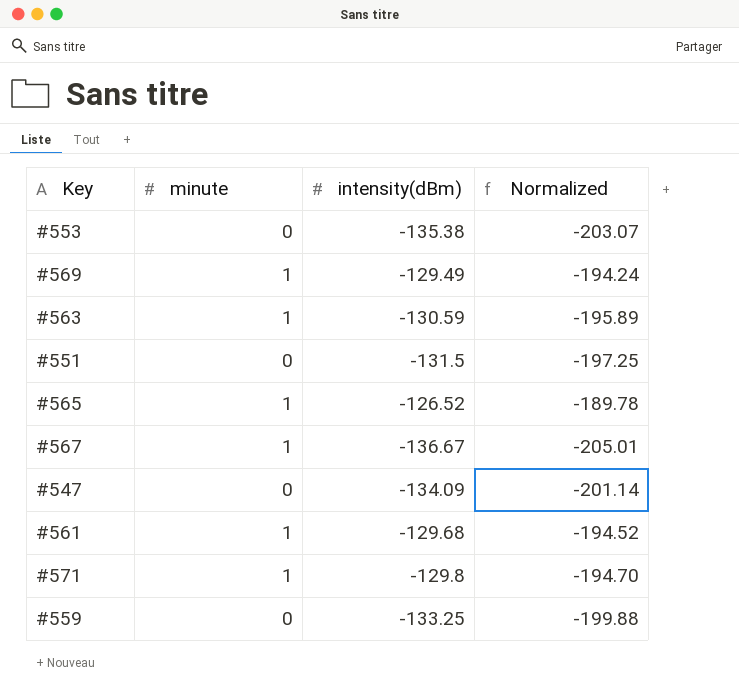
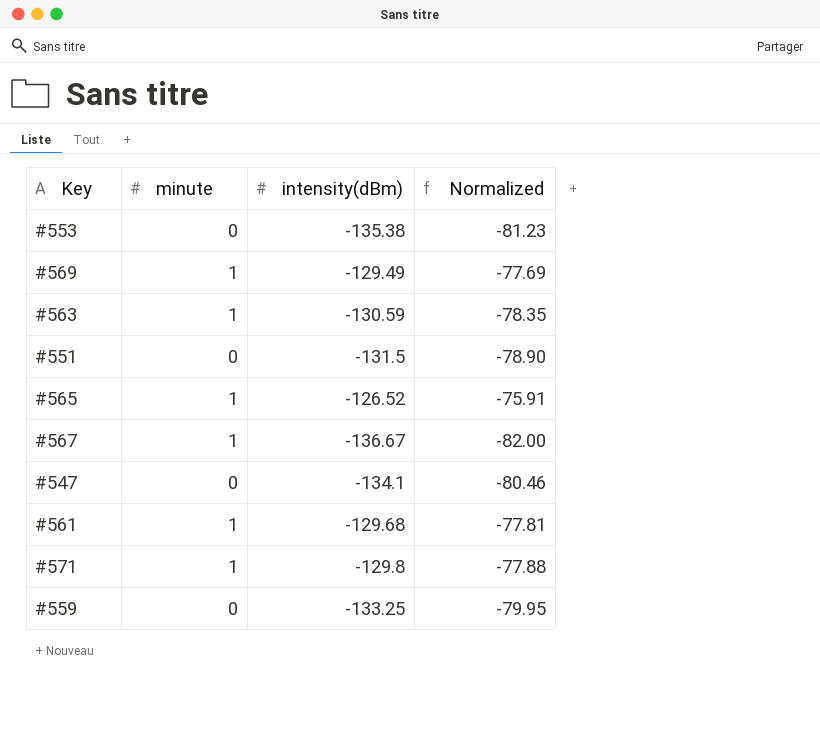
column Normalized | formula: [intensity(dBm)] * 1.5 -> [intensity(dBm)] * 0.6
#547 | intensity(dBm): -134.09 -> -134.1

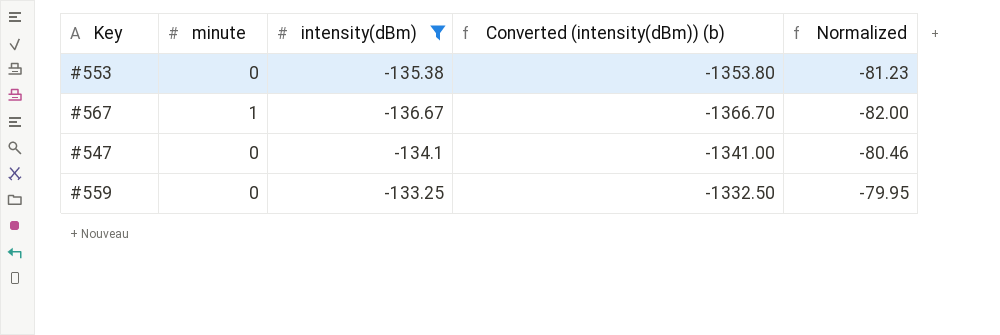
filter: none -> intensity(dBm) <= -133.25
column Converted (intensity(dBm)) (b) | formula: none -> [intensity(dBm)] * 10

